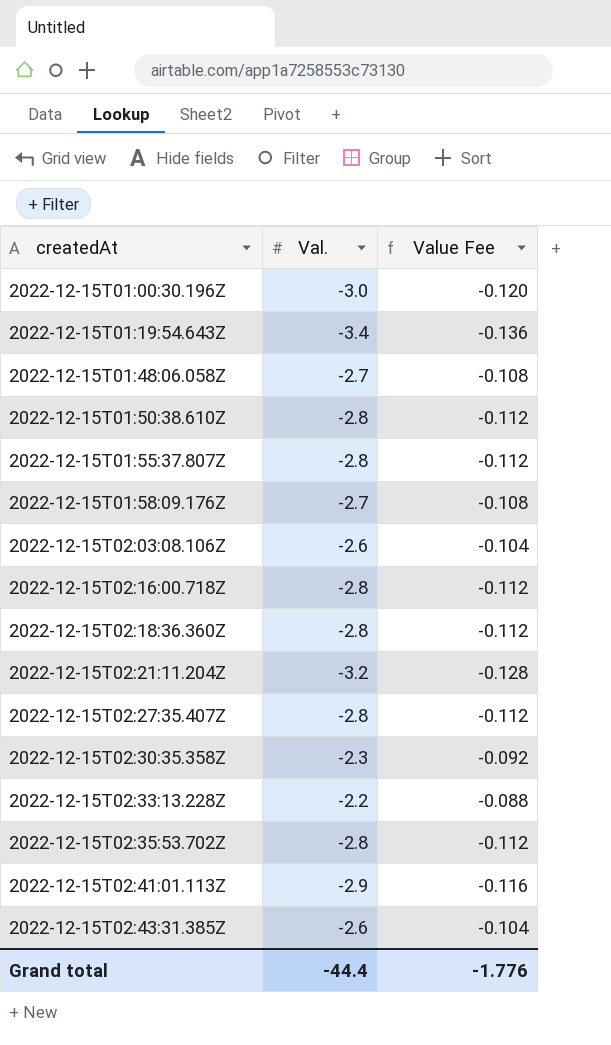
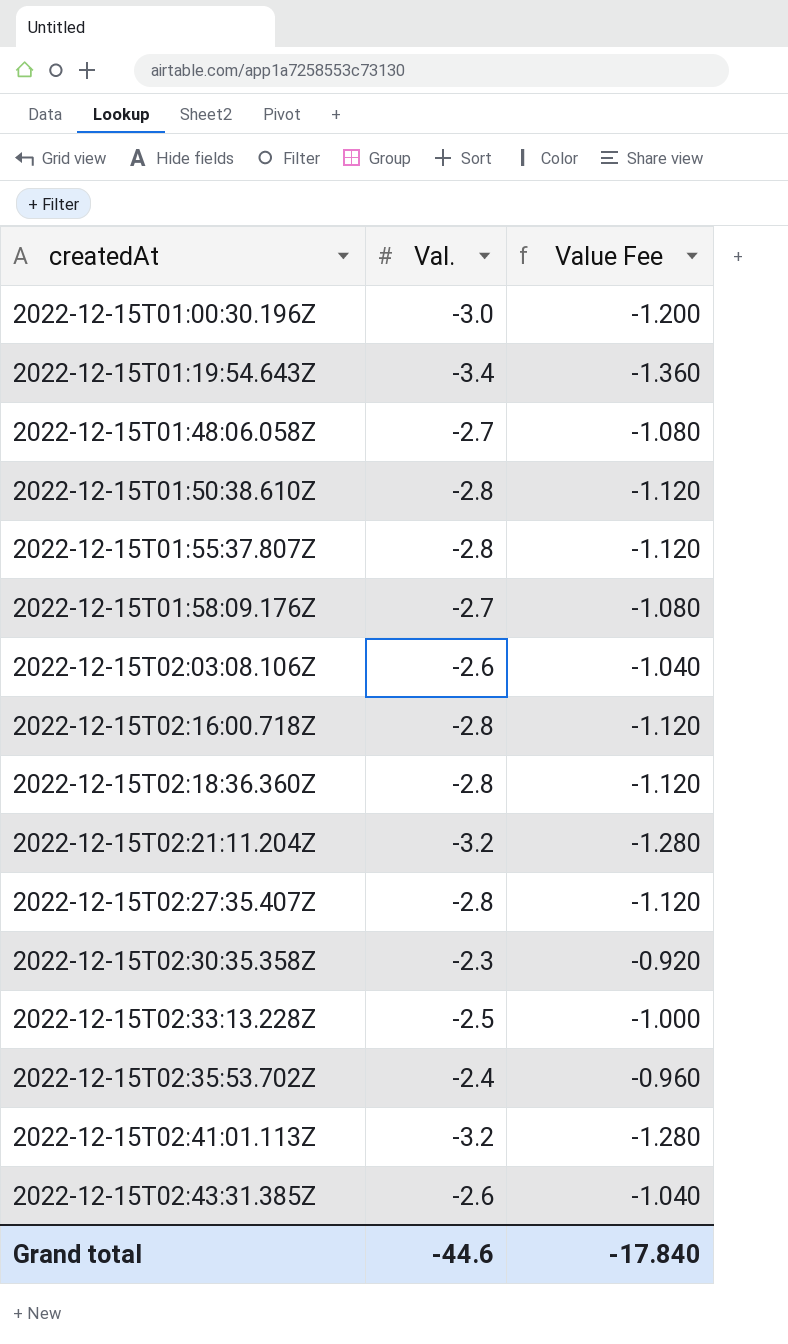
column Value Fee | formula: [Val.] * 0.04 -> [Val.] * 0.4
2022-12-15T02:33:13.228Z | Val.: -2.2 -> -2.5
2022-12-15T02:35:53.702Z | Val.: -2.8 -> -2.4
2022-12-15T02:41:01.113Z | Val.: -2.9 -> -3.2
Grand total | Val.: -44.4 -> -44.6
Grand total | Value Fee: -1.776 -> -17.840

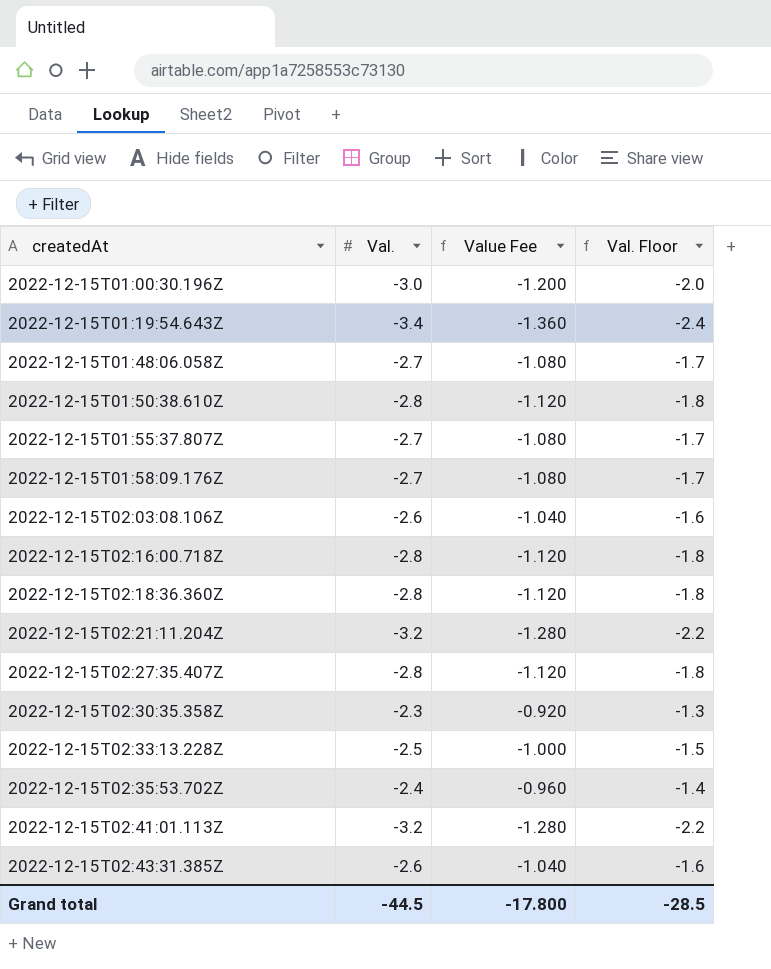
column Val. Floor | formula: none -> [Val.] + 1
2022-12-15T01:55:37.807Z | Val.: -2.8 -> -2.7
2022-12-15T01:55:37.807Z | Value Fee: -1.120 -> -1.080
Grand total | Val.: -44.6 -> -44.5
Grand total | Value Fee: -17.840 -> -17.800

